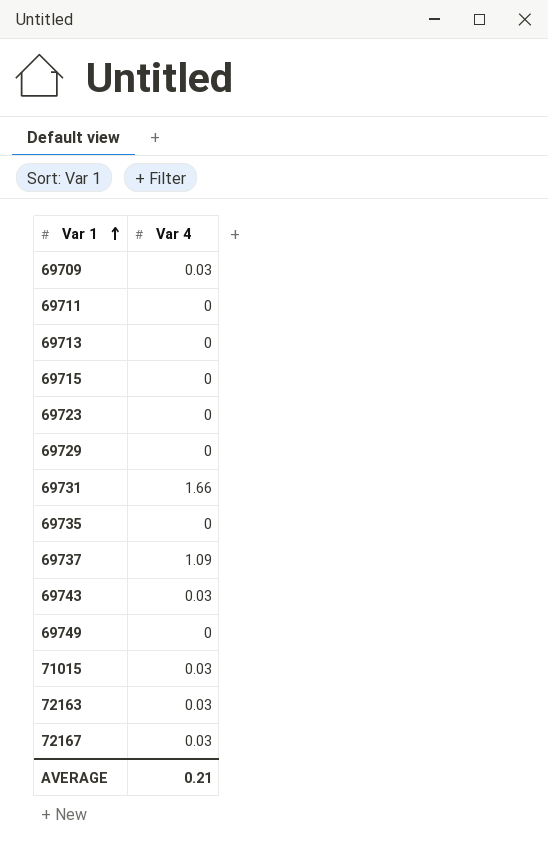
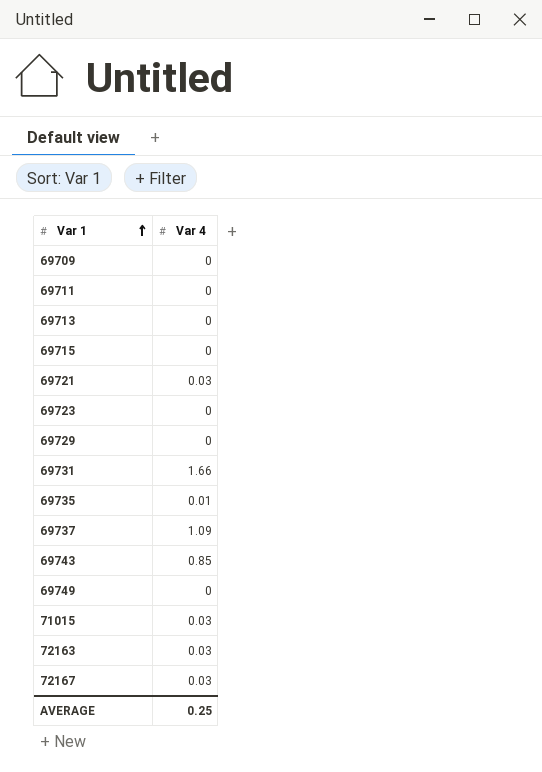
69709 | Var 4: 0.03 -> 0
row 69721: none -> 0.03
69735 | Var 4: 0 -> 0.01
69743 | Var 4: 0.03 -> 0.85
AVERAGE | Var 4: 0.21 -> 0.25

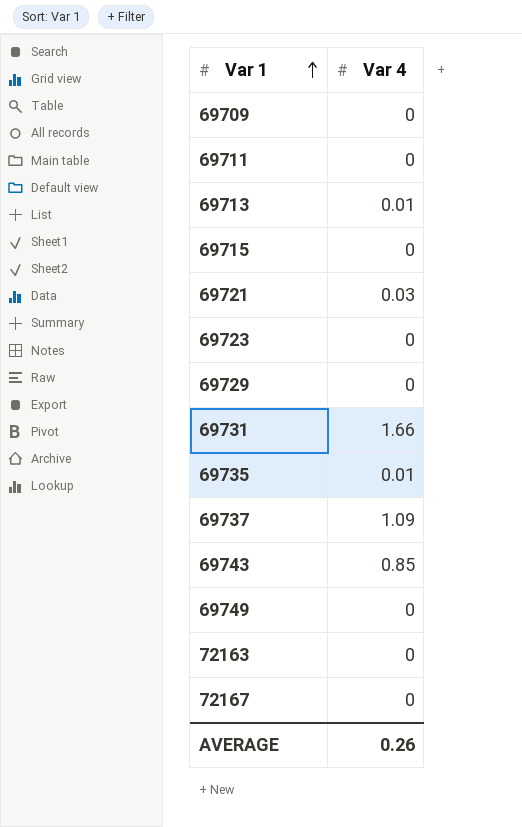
row 71015: 0.03 -> none
69713 | Var 4: 0 -> 0.01
72163 | Var 4: 0.03 -> 0
72167 | Var 4: 0.03 -> 0
AVERAGE | Var 4: 0.25 -> 0.26

